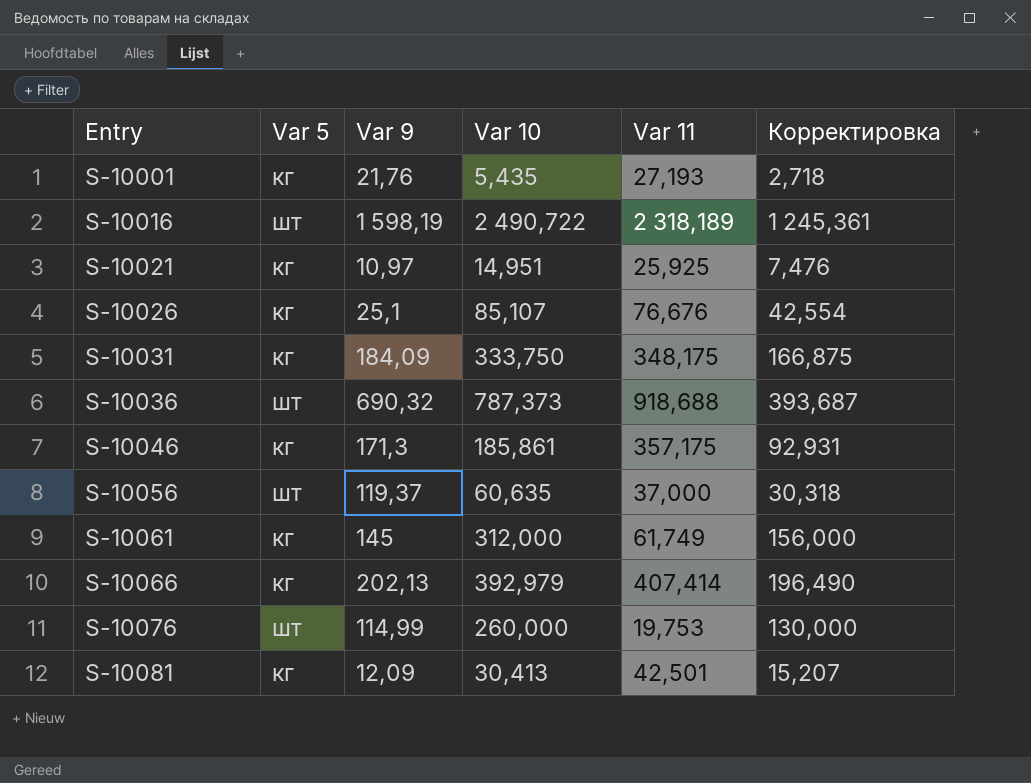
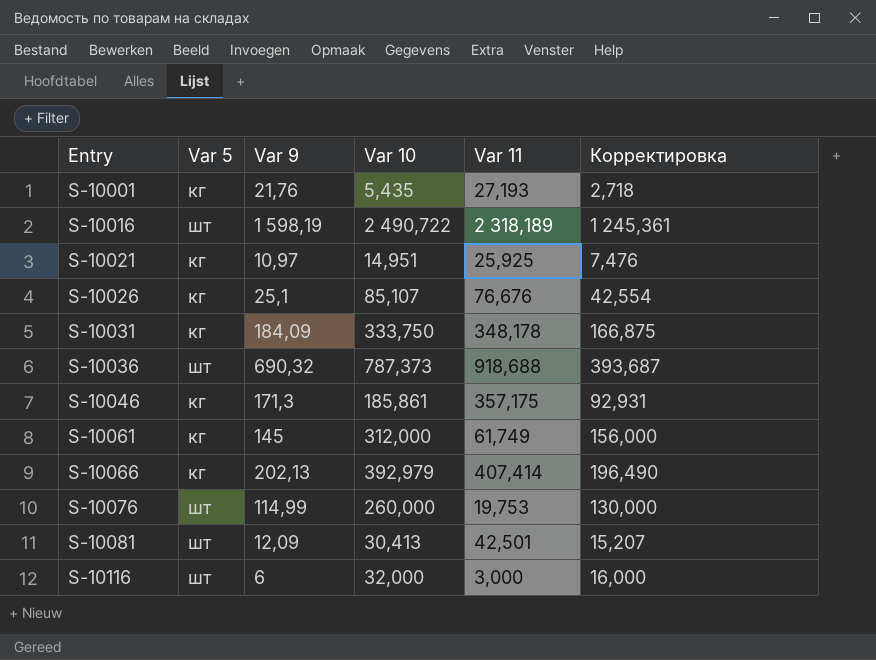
row S-10056: шт | 119,37 | 60,635 | 37,000 | 30,318 -> none
S-10031 | Var 11: 348,175 -> 348,178
S-10081 | Var 5: кг -> шт
row S-10116: none -> шт | 6 | 32,000 | 3,000 | 16,000

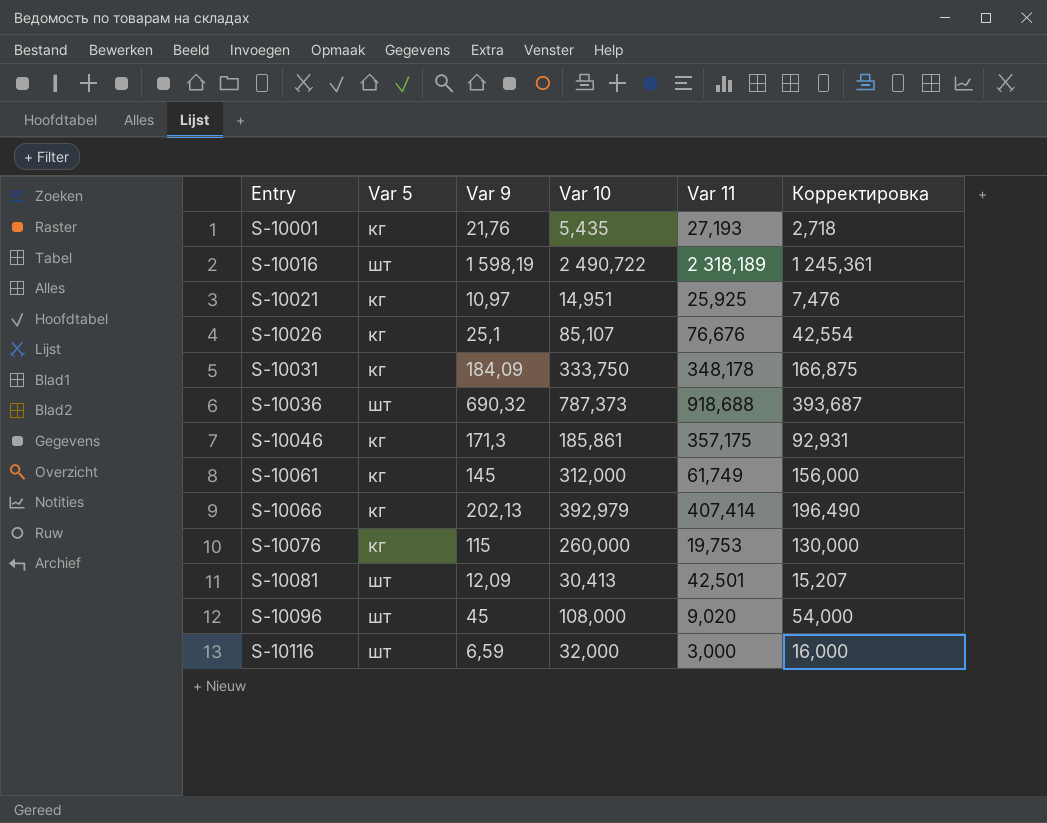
S-10076 | Var 5: шт -> кг
S-10076 | Var 9: 114,99 -> 115
row S-10096: none -> шт | 45 | 108,000 | 9,020 | 54,000
S-10116 | Var 9: 6 -> 6,59

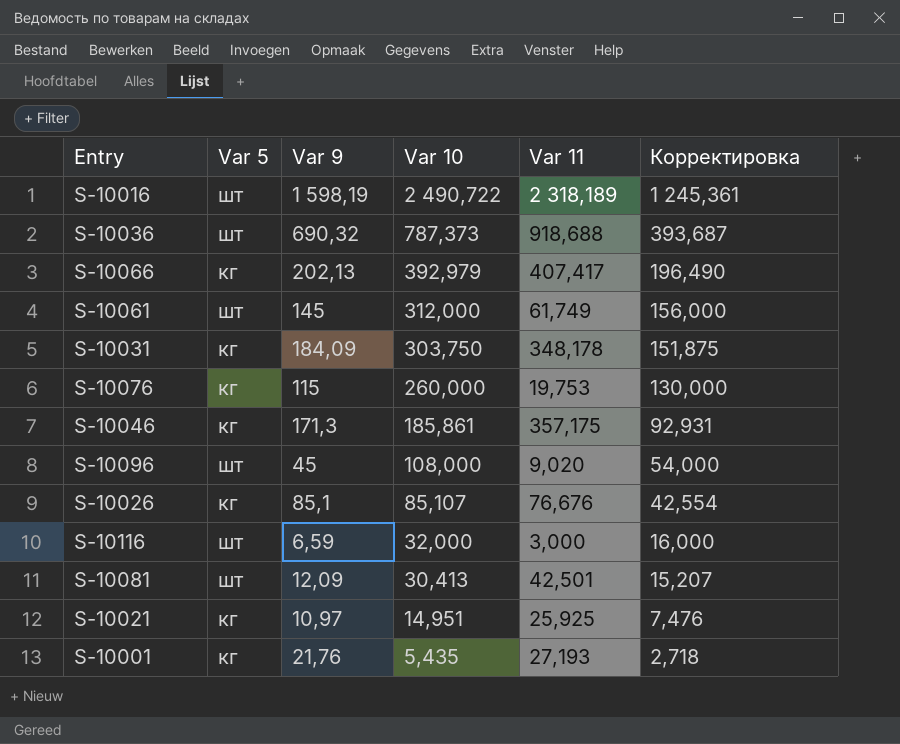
row order: Entry ascending -> Var 10 descending
S-10066 | Var 11: 407,414 -> 407,417
S-10061 | Var 5: кг -> шт
S-10031 | Var 10: 333,750 -> 303,750
S-10031 | Корректировка: 166,875 -> 151,875
S-10026 | Var 9: 25,1 -> 85,1

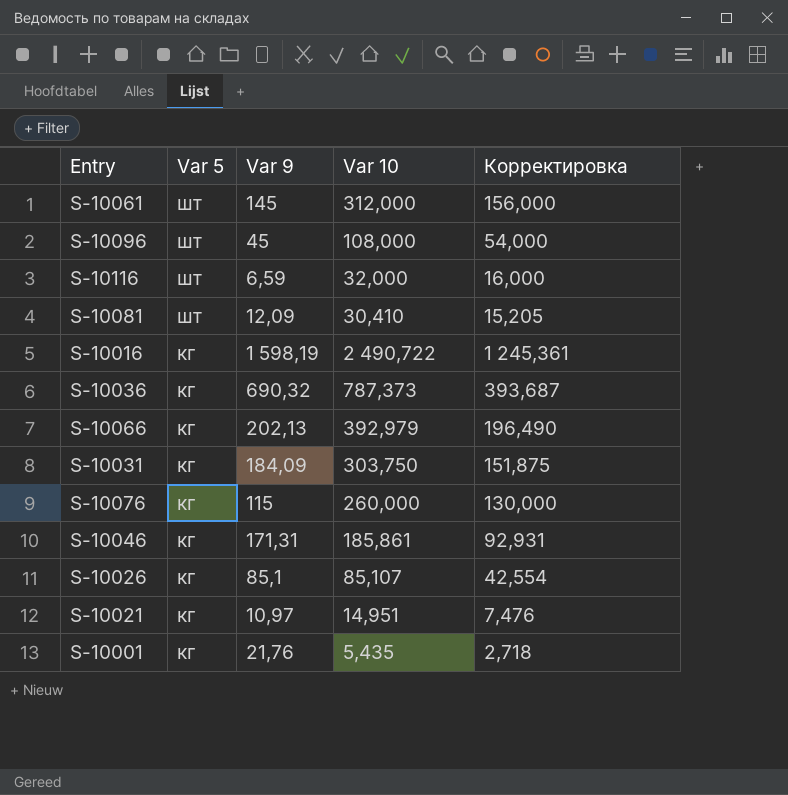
row order: Var 10 descending -> Var 5 descending
column Var 11 | position: 5 -> none
S-10081 | Var 10: 30,413 -> 30,410
S-10081 | Корректировка: 15,207 -> 15,205
S-10016 | Var 5: шт -> кг
S-10036 | Var 5: шт -> кг
S-10046 | Var 9: 171,3 -> 171,31

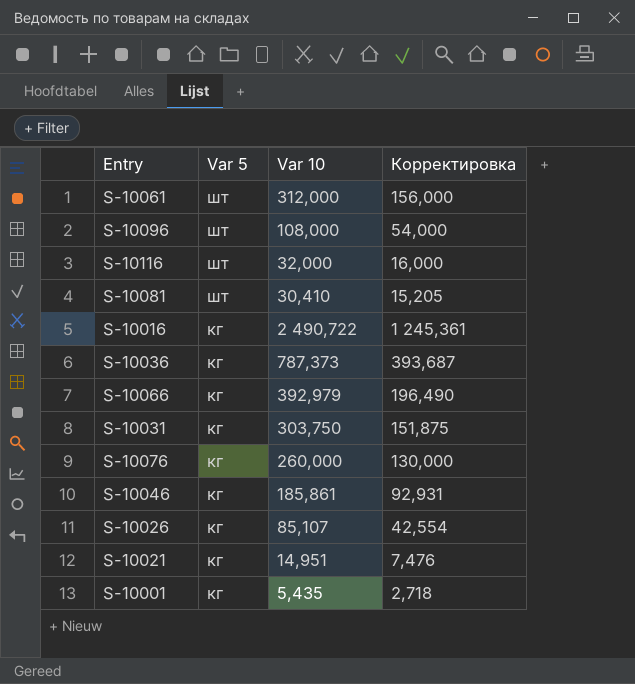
column Var 9 | position: 3 -> none

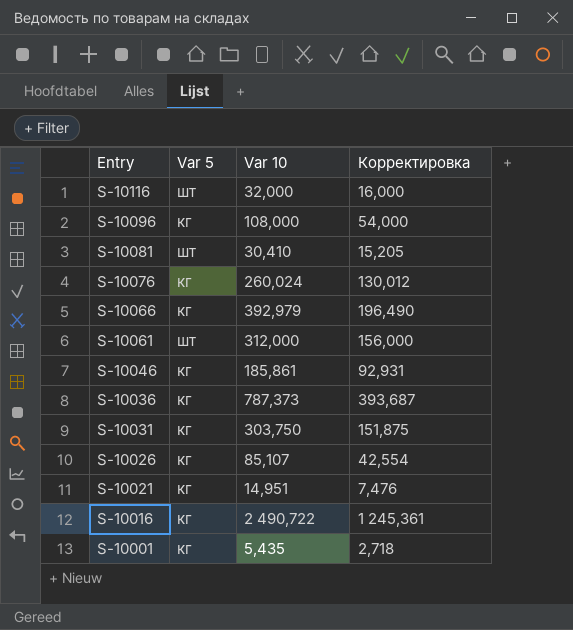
row order: Var 5 descending -> Entry descending
S-10096 | Var 5: шт -> кг
S-10076 | Var 10: 260,000 -> 260,024
S-10076 | Корректировка: 130,000 -> 130,012

